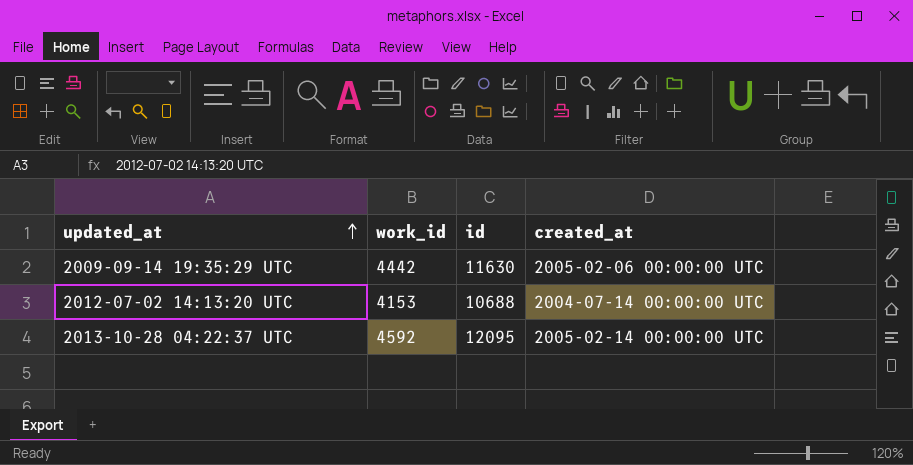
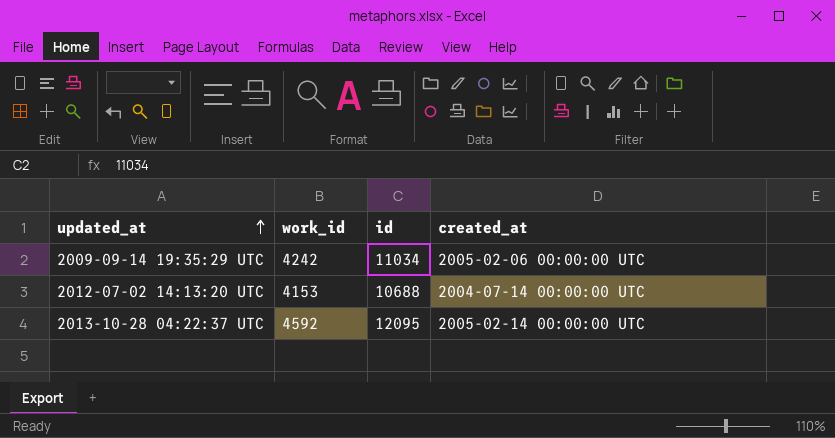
2009-09-14 19:35:29 UTC | work_id: 4442 -> 4242
2009-09-14 19:35:29 UTC | id: 11630 -> 11034

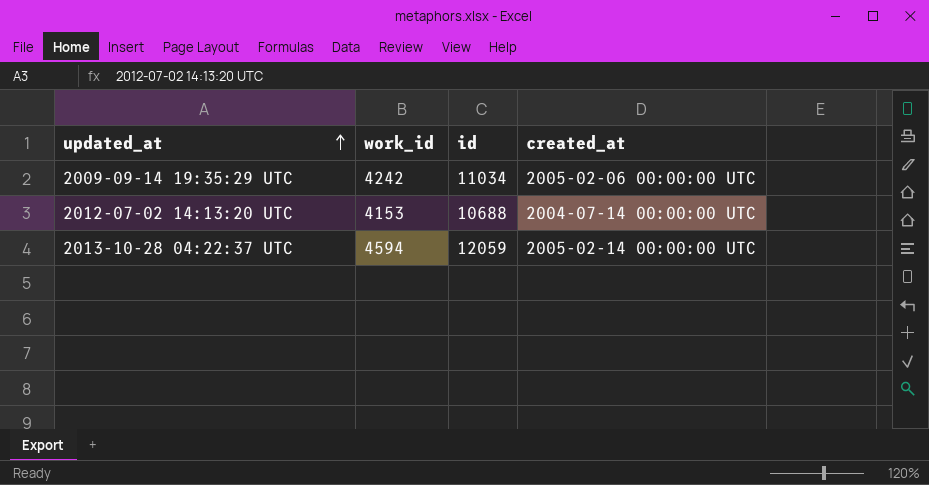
2013-10-28 04:22:37 UTC | work_id: 4592 -> 4594
2013-10-28 04:22:37 UTC | id: 12095 -> 12059

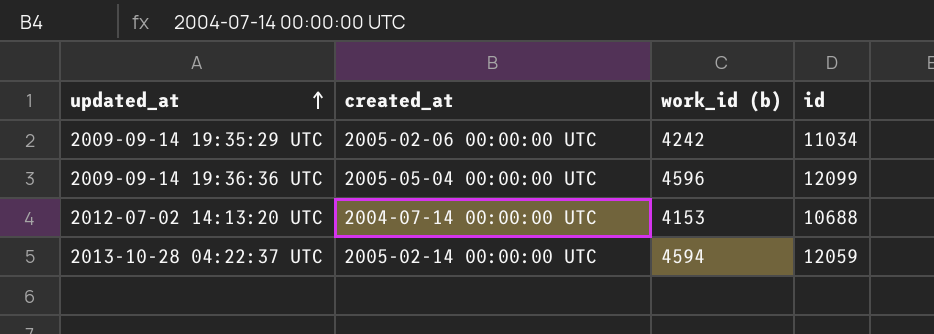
column created_at | position: 4 -> 2
column name: work_id -> work_id (b)
row 2009-09-14 19:36:36 UTC: none -> 2005-05-04 00:00:00 UTC | 4596 | 12099

